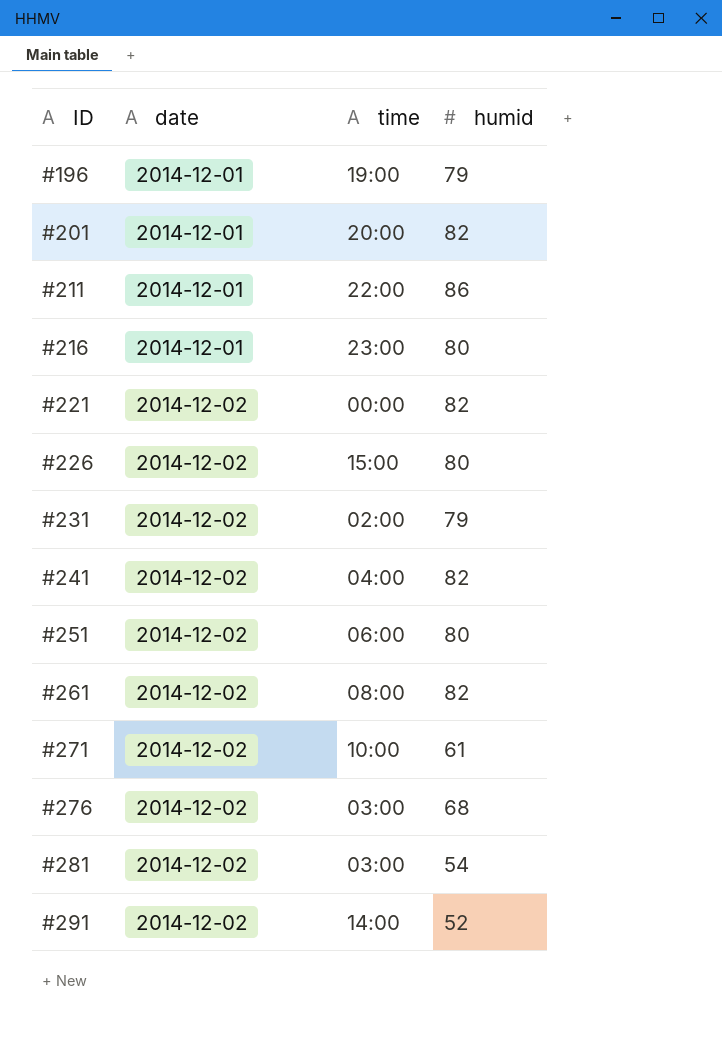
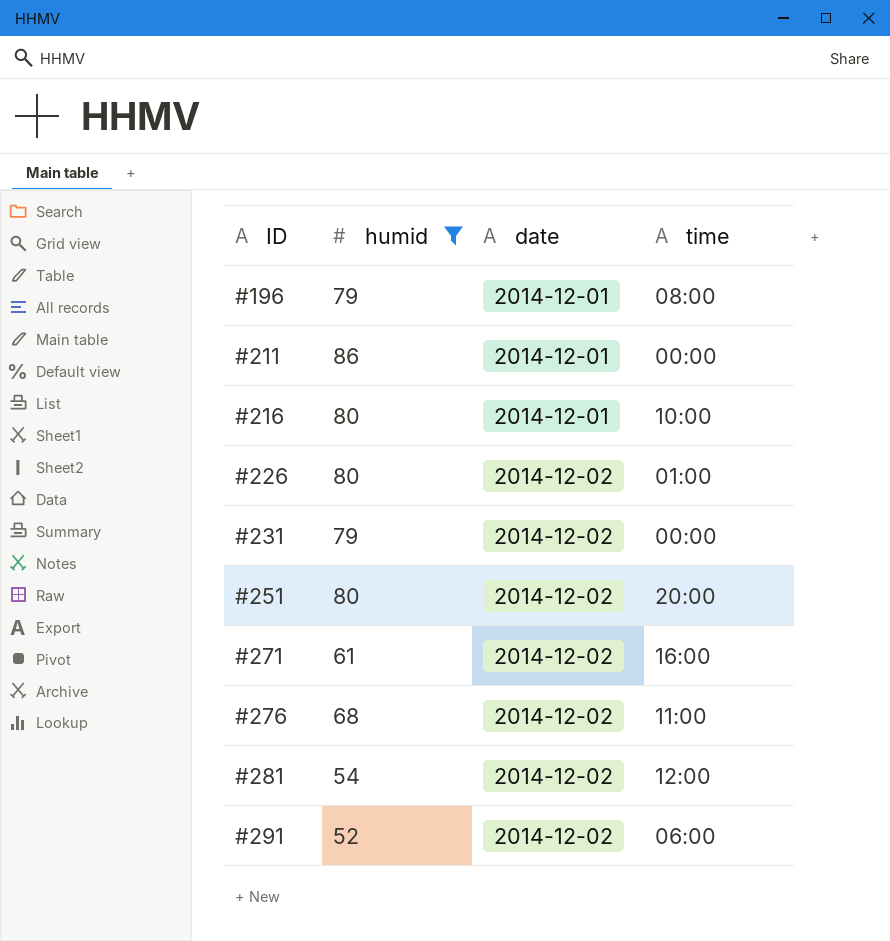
filter: none -> humid != 82
column humid | position: 4 -> 2
#196 | time: 19:00 -> 08:00
#211 | time: 22:00 -> 00:00
#216 | time: 23:00 -> 10:00
#226 | time: 15:00 -> 01:00
#231 | time: 02:00 -> 00:00
#251 | time: 06:00 -> 20:00
#271 | time: 10:00 -> 16:00
#276 | time: 03:00 -> 11:00
#281 | time: 03:00 -> 12:00
#291 | time: 14:00 -> 06:00

